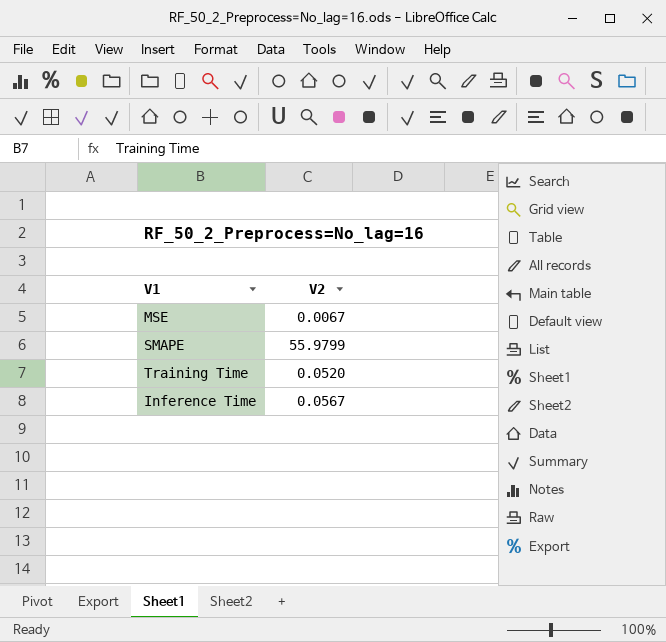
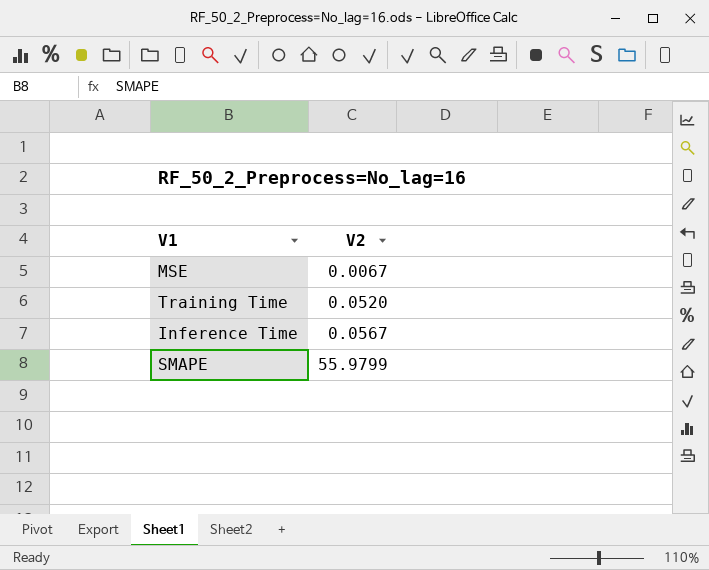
row order: none -> V2 ascending

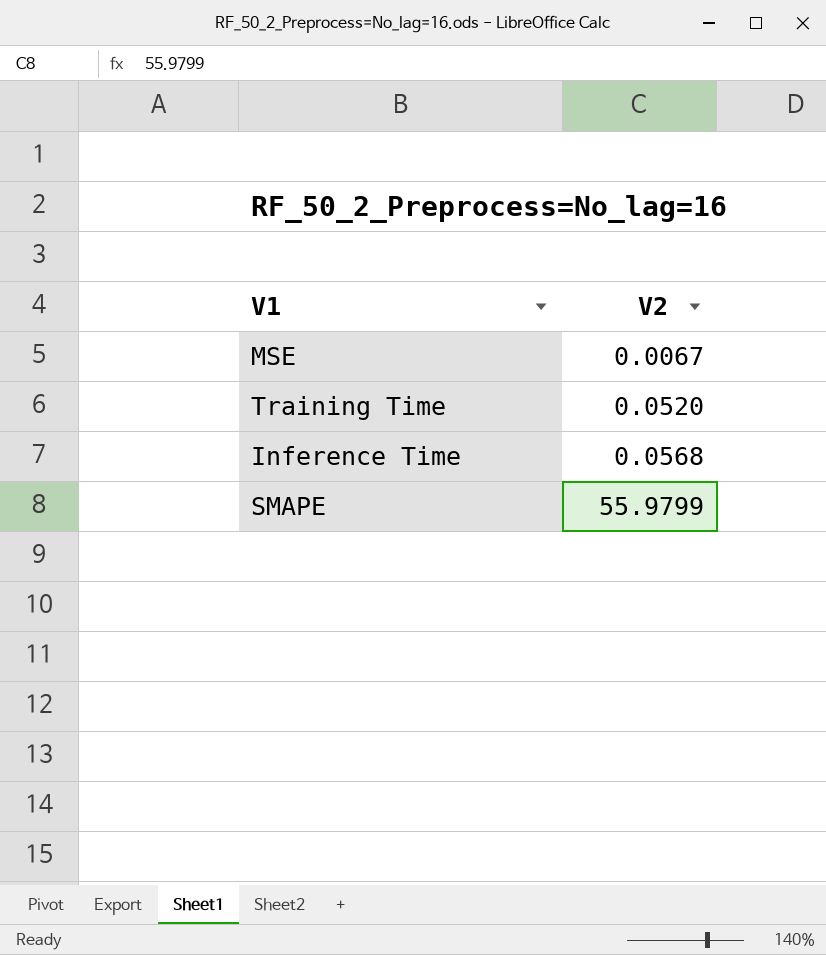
Inference Time | V2: 0.0567 -> 0.0568

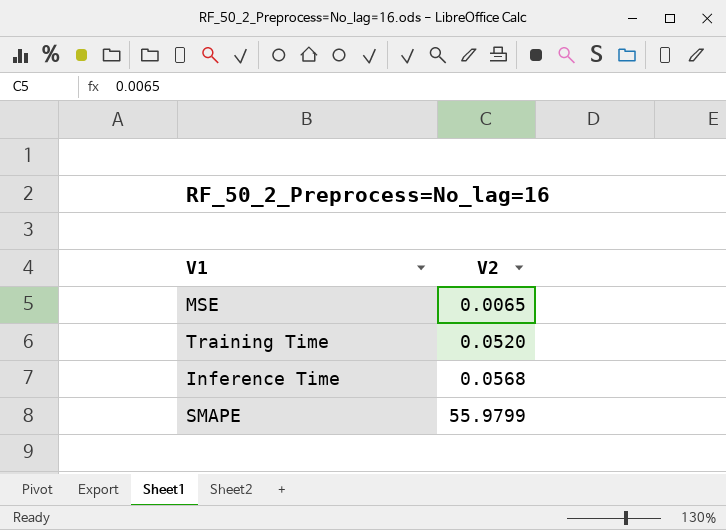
MSE | V2: 0.0067 -> 0.0065

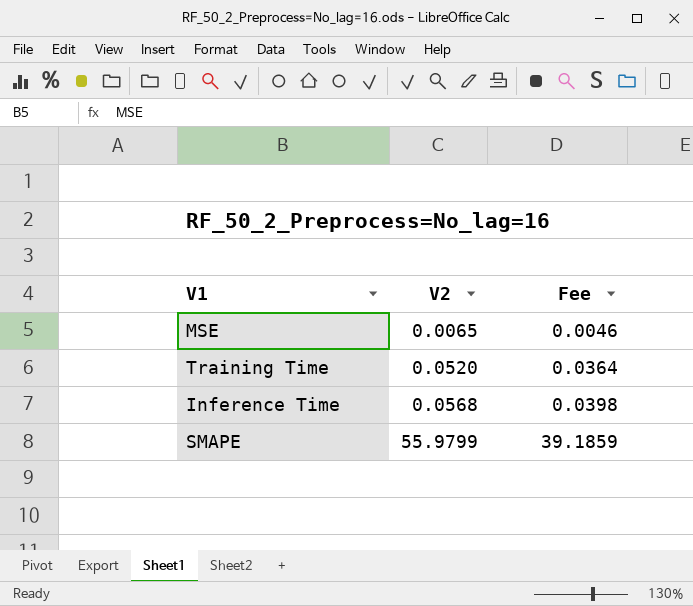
column Fee | formula: none -> [V2] * 0.7

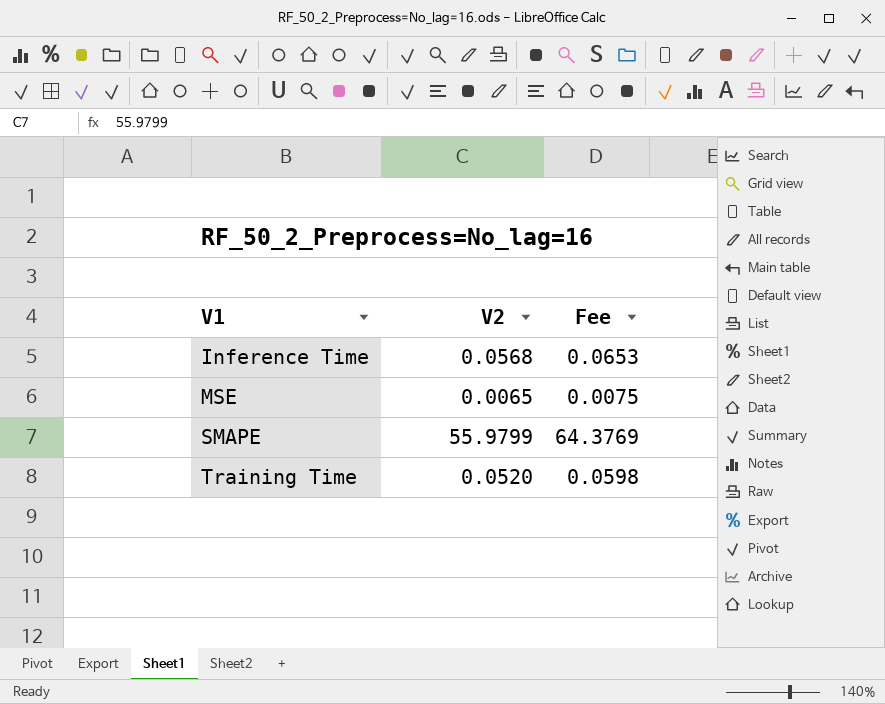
row order: V2 ascending -> V1 ascending
column Fee | formula: [V2] * 0.7 -> [V2] * 1.15

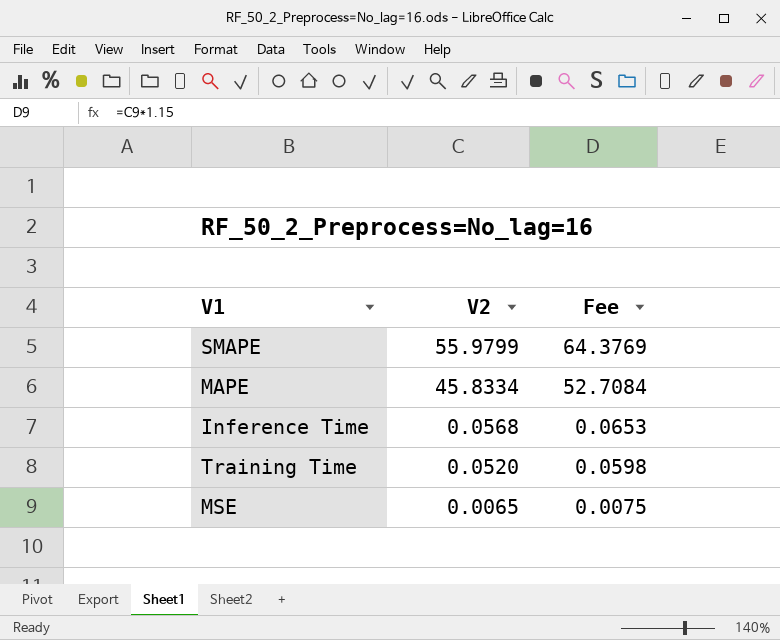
row order: V1 ascending -> V2 descending
row MAPE: none -> 45.8334 | 52.7084

